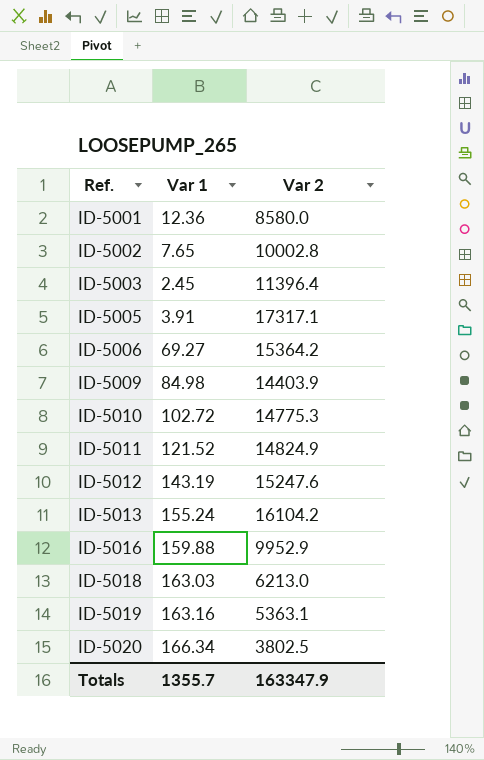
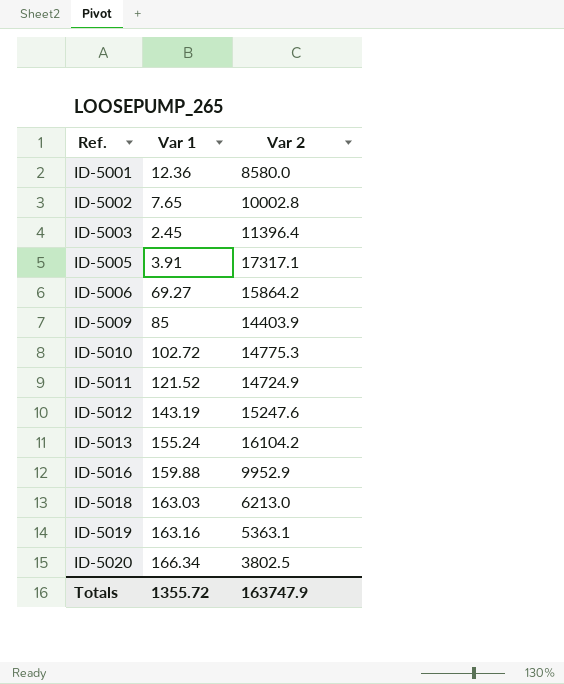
ID-5006 | Var 2: 15364.2 -> 15864.2
ID-5009 | Var 1: 84.98 -> 85
ID-5011 | Var 2: 14824.9 -> 14724.9
Totals | Var 1: 1355.7 -> 1355.72
Totals | Var 2: 163347.9 -> 163747.9

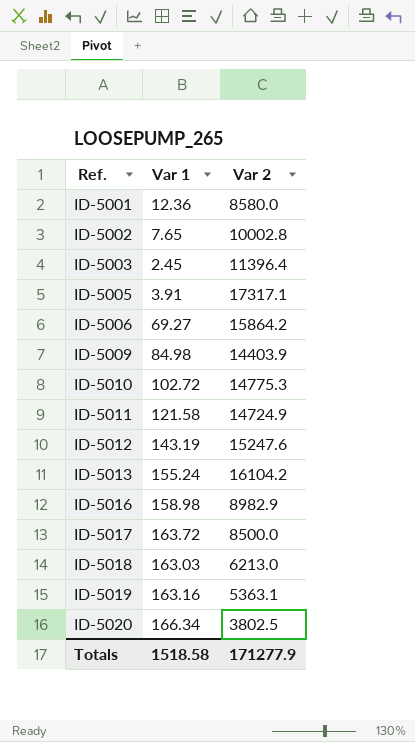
ID-5009 | Var 1: 85 -> 84.98
ID-5011 | Var 1: 121.52 -> 121.58
ID-5016 | Var 1: 159.88 -> 158.98
ID-5016 | Var 2: 9952.9 -> 8982.9
row ID-5017: none -> 163.72 | 8500.0
Totals | Var 1: 1355.72 -> 1518.58
Totals | Var 2: 163747.9 -> 171277.9

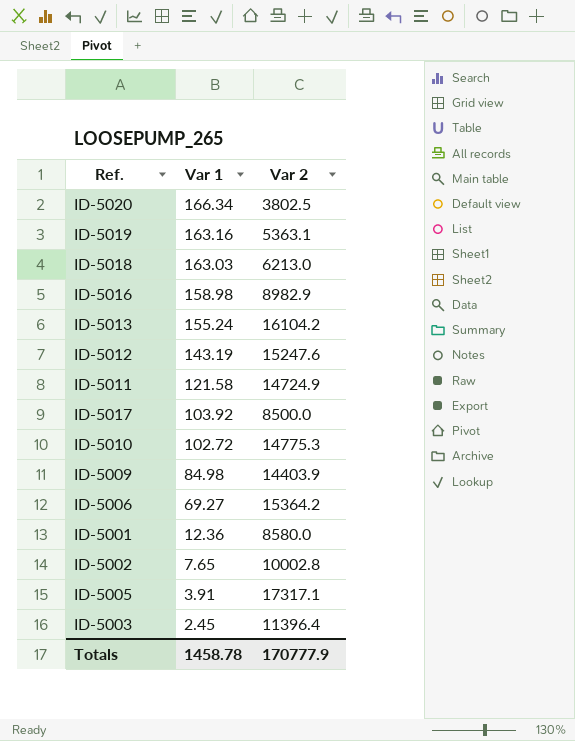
row order: Ref. ascending -> Var 1 descending
ID-5017 | Var 1: 163.72 -> 103.92
ID-5006 | Var 2: 15864.2 -> 15364.2
Totals | Var 1: 1518.58 -> 1458.78
Totals | Var 2: 171277.9 -> 170777.9

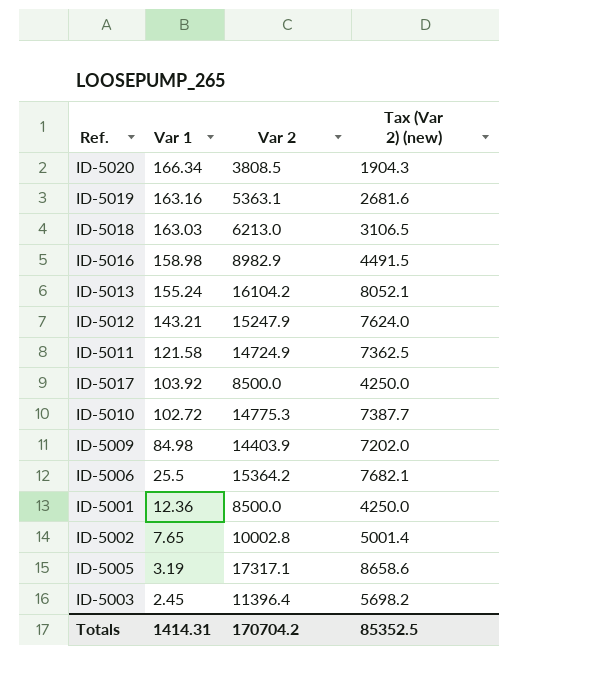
column Tax (Var 2) (new) | formula: none -> [Var 2] * 0.5
ID-5020 | Var 2: 3802.5 -> 3808.5
ID-5012 | Var 1: 143.19 -> 143.21
ID-5012 | Var 2: 15247.6 -> 15247.9
ID-5006 | Var 1: 69.27 -> 25.5
ID-5001 | Var 2: 8580.0 -> 8500.0
ID-5005 | Var 1: 3.91 -> 3.19
Totals | Var 1: 1458.78 -> 1414.31
Totals | Var 2: 170777.9 -> 170704.2

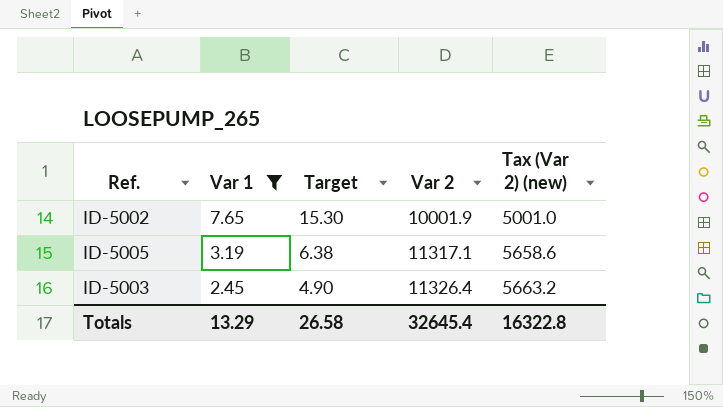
filter: none -> Var 1 <= 7.65
column Target | formula: none -> [Var 1] * 2
ID-5002 | Var 2: 10002.8 -> 10001.9
ID-5002 | Tax (Var 2) (new): 5001.4 -> 5001.0
ID-5005 | Var 2: 17317.1 -> 11317.1
ID-5005 | Tax (Var 2) (new): 8658.6 -> 5658.6
ID-5003 | Var 2: 11396.4 -> 11326.4
ID-5003 | Tax (Var 2) (new): 5698.2 -> 5663.2
Totals | Var 1: 1414.31 -> 13.29
Totals | Var 2: 170704.2 -> 32645.4
Totals | Tax (Var 2) (new): 85352.5 -> 16322.8

